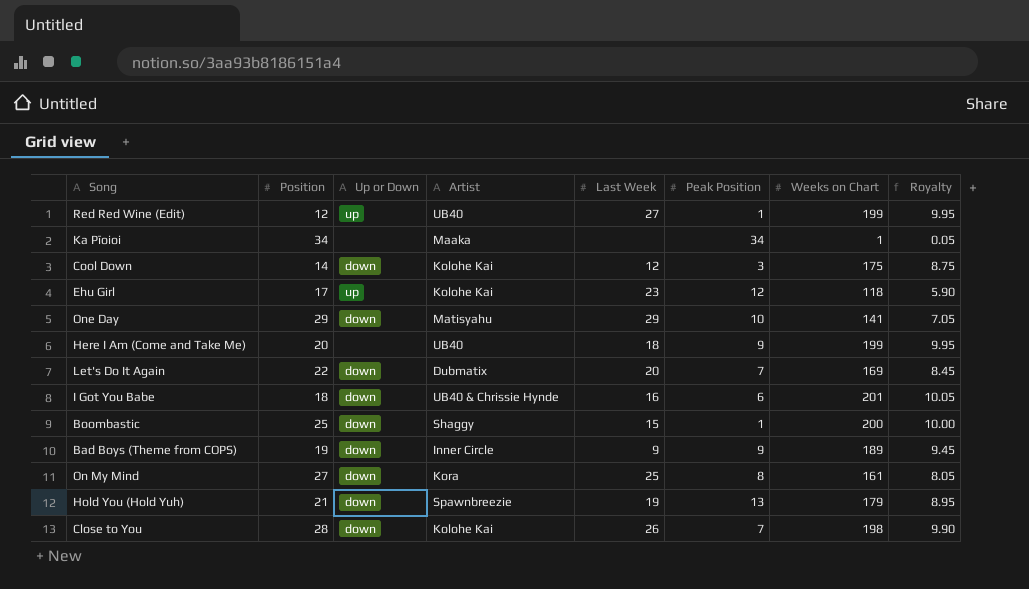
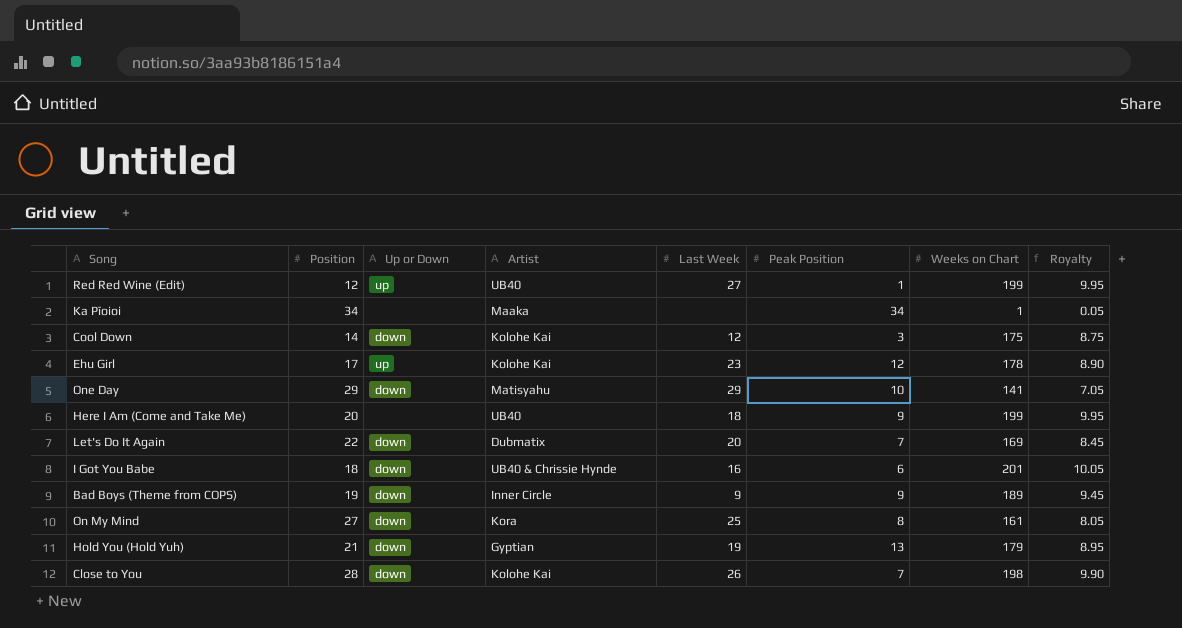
row Boombastic: 25 | down | Shaggy | 15 | 1 | 200 | 10.00 -> none
Ehu Girl | Weeks on Chart: 118 -> 178
Ehu Girl | Royalty: 5.90 -> 8.90
Hold You (Hold Yuh) | Artist: Spawnbreezie -> Gyptian

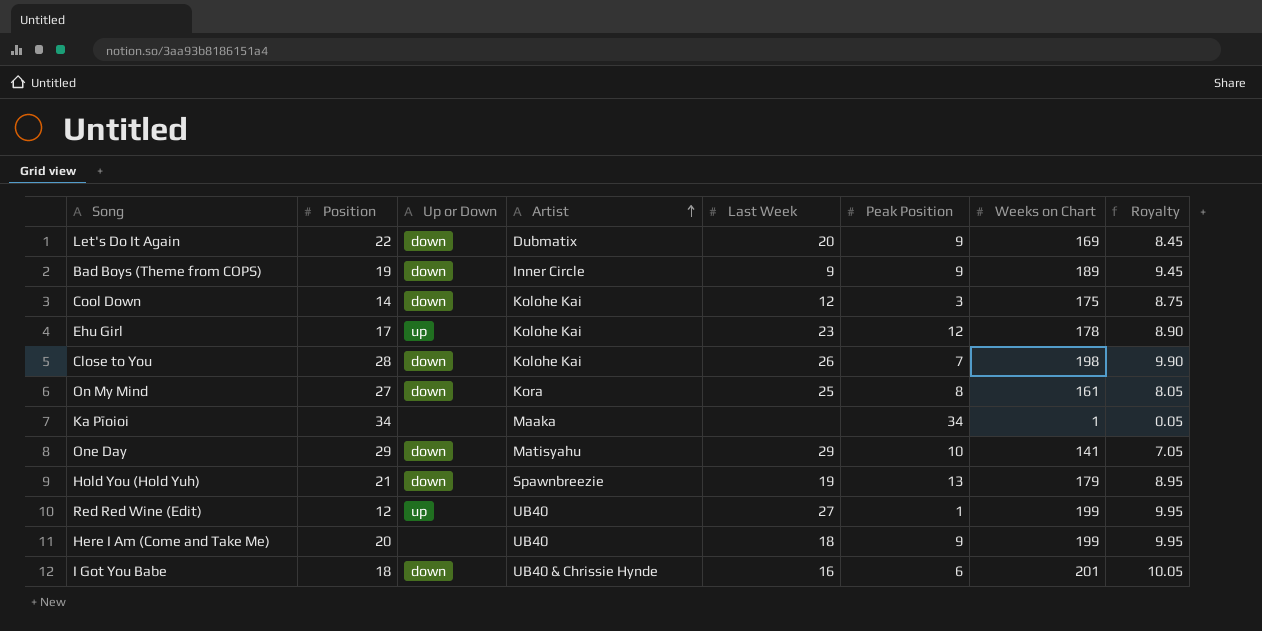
row order: none -> Artist ascending
Let's Do It Again | Peak Position: 7 -> 9
Hold You (Hold Yuh) | Artist: Gyptian -> Spawnbreezie

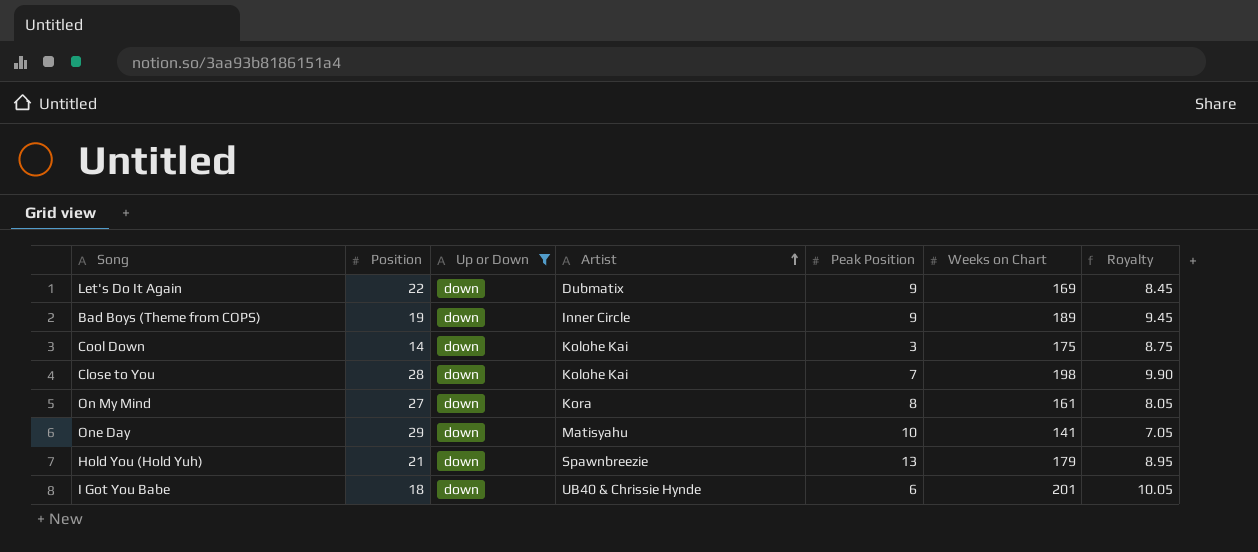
filter: none -> Up or Down = down
column Last Week | position: 5 -> none

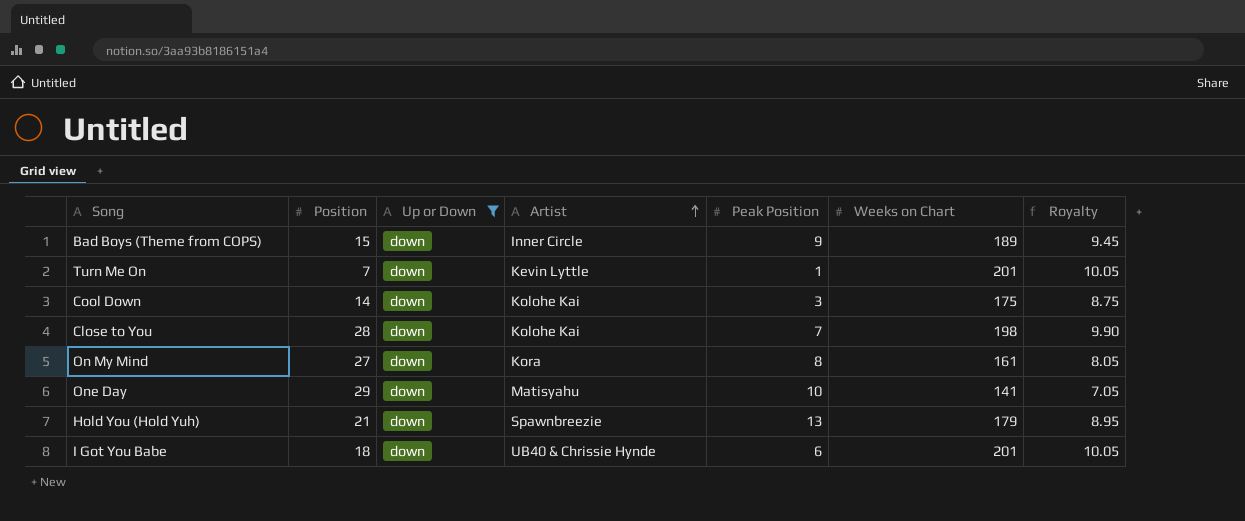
row Let's Do It Again: 22 | down | Dubmatix | 9 | 169 | 8.45 -> none
Bad Boys (Theme from COPS) | Position: 19 -> 15
row Turn Me On: none -> 7 | down | Kevin Lyttle | 1 | 201 | 10.05

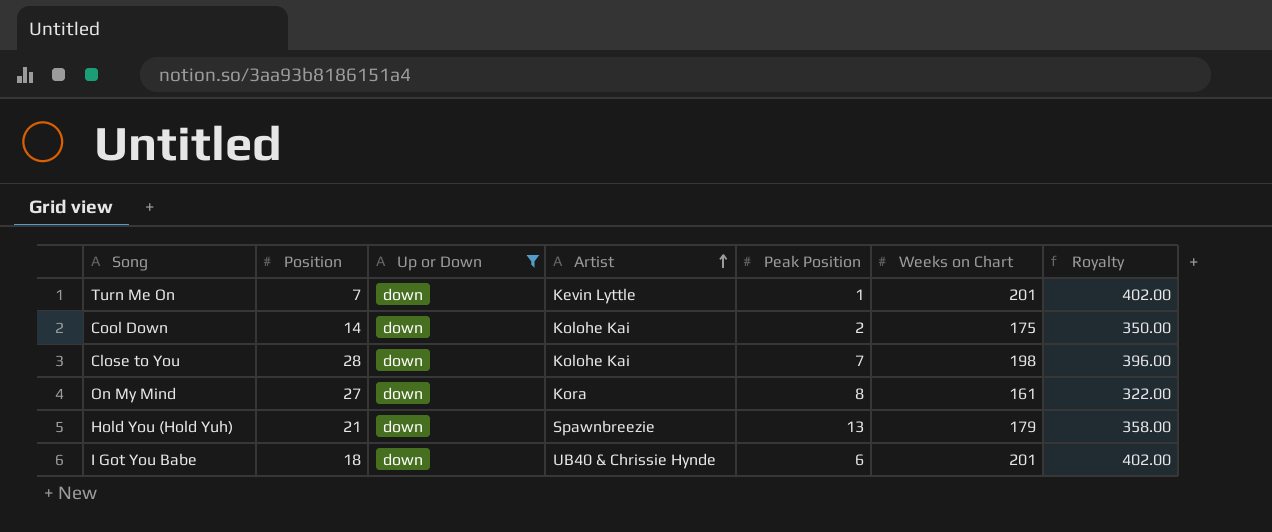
column Royalty | formula: [Weeks on Chart] * 0.05 -> [Weeks on Chart] * 2
row Bad Boys (Theme from COPS): 15 | down | Inner Circle | 9 | 189 | 9.45 -> none
row One Day: 29 | down | Matisyahu | 10 | 141 | 7.05 -> none
Cool Down | Peak Position: 3 -> 2

